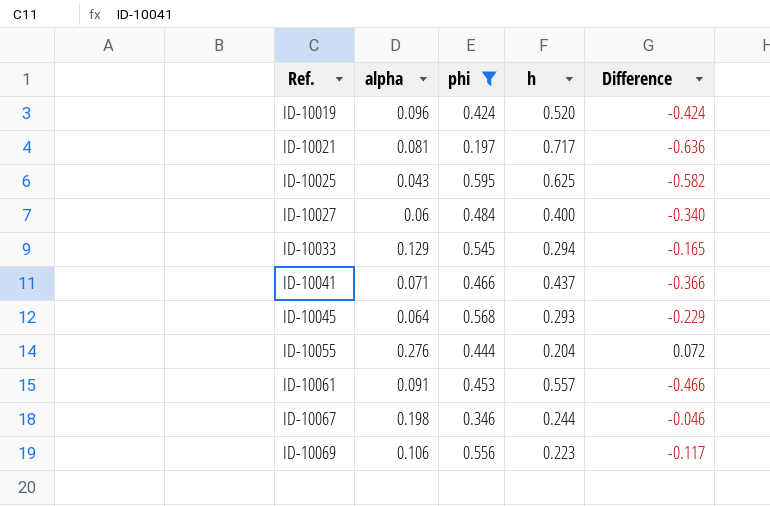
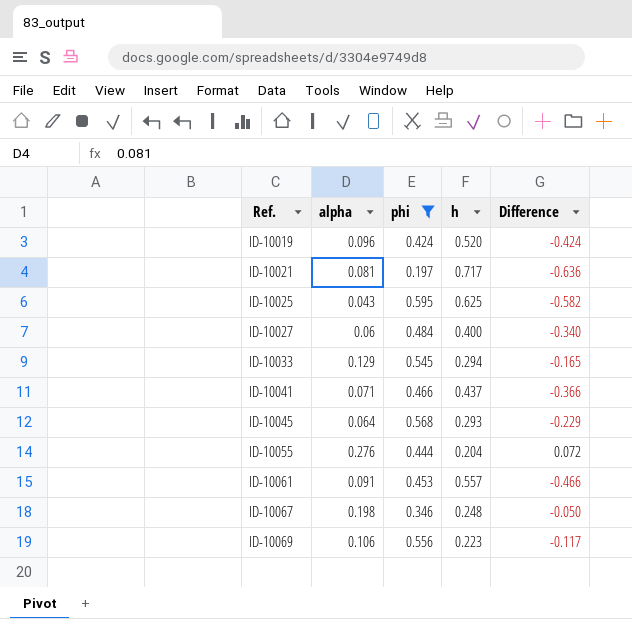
ID-10067 | h: 0.244 -> 0.248
ID-10067 | Difference: -0.046 -> -0.050

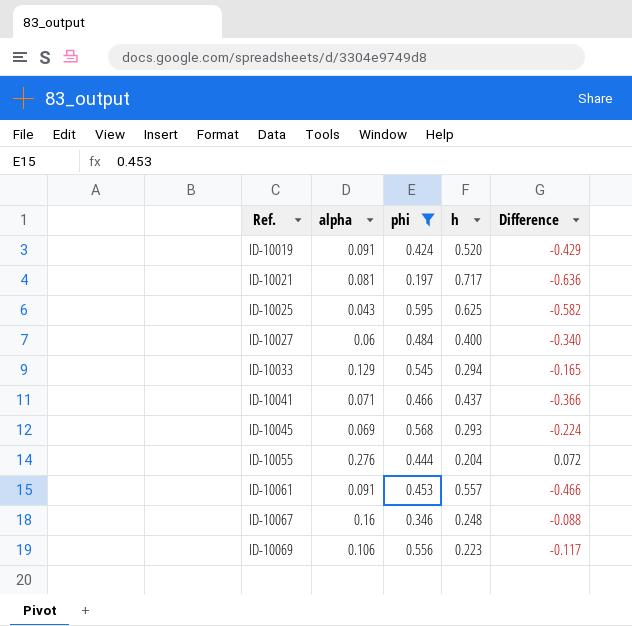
ID-10019 | alpha: 0.096 -> 0.091
ID-10019 | Difference: -0.424 -> -0.429
ID-10045 | alpha: 0.064 -> 0.069
ID-10045 | Difference: -0.229 -> -0.224
ID-10067 | alpha: 0.198 -> 0.16
ID-10067 | Difference: -0.050 -> -0.088

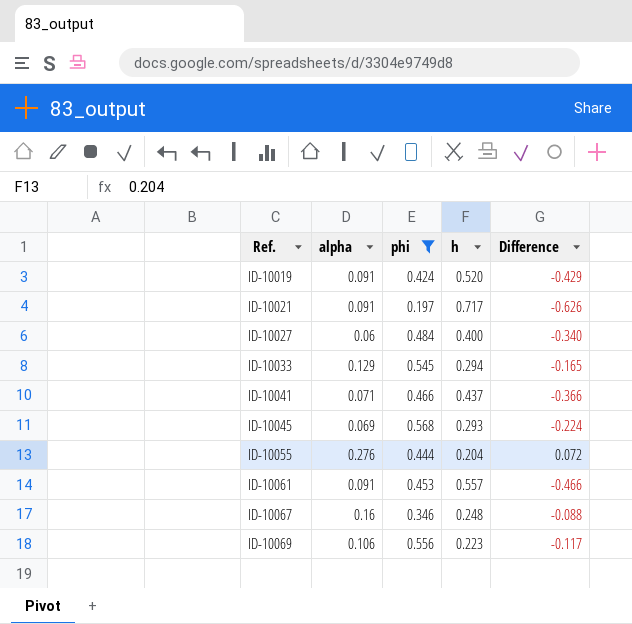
row ID-10025: 0.043 | 0.595 | 0.625 | -0.582 -> none
ID-10021 | alpha: 0.081 -> 0.091
ID-10021 | Difference: -0.636 -> -0.626

